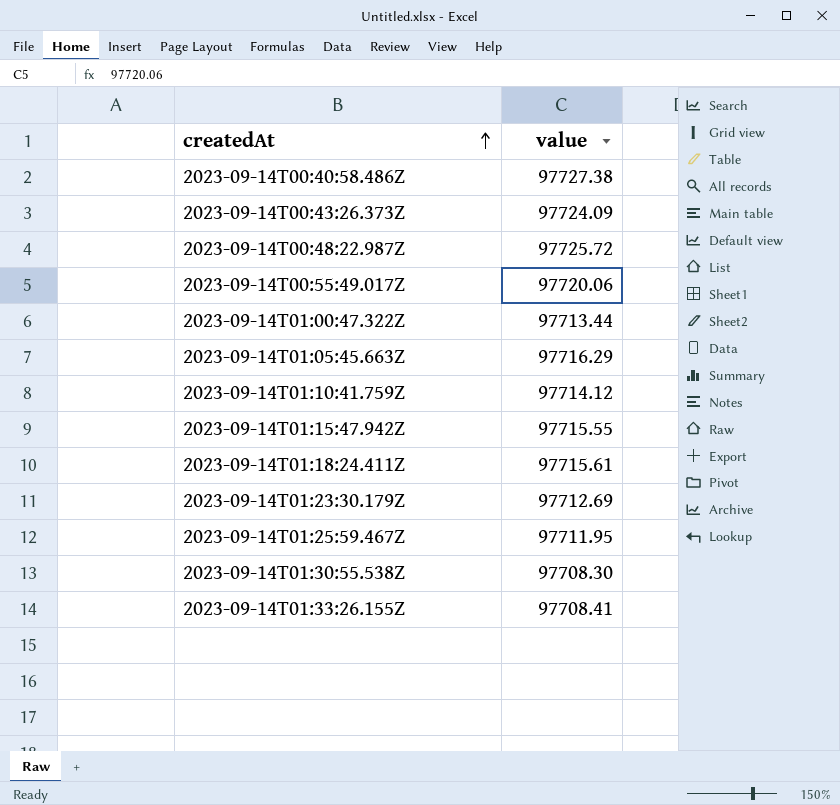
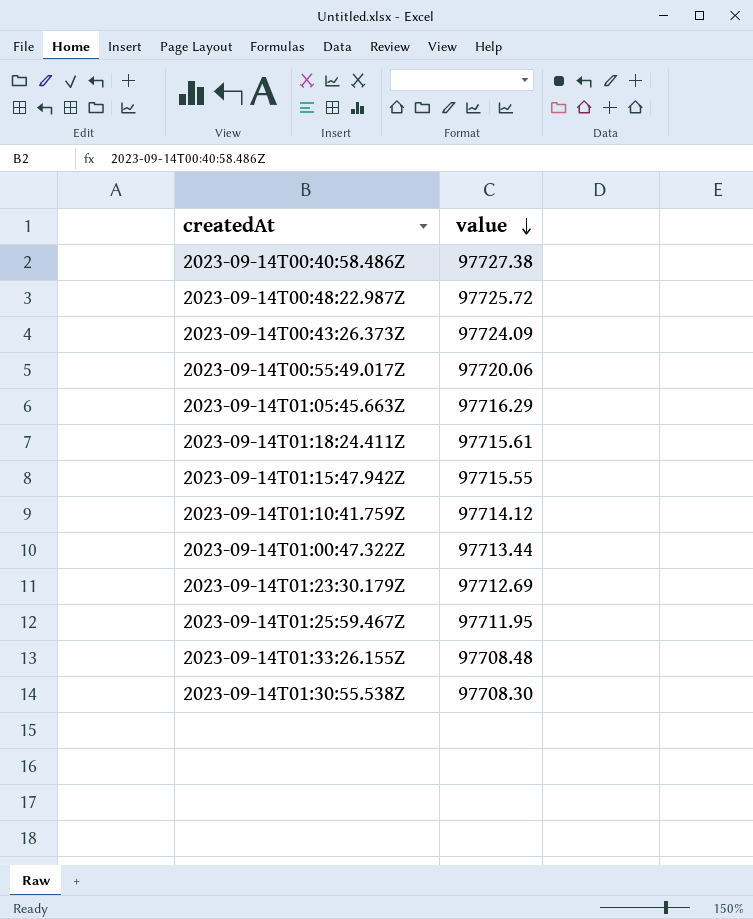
row order: createdAt ascending -> value descending
2023-09-14T01:33:26.155Z | value: 97708.41 -> 97708.48

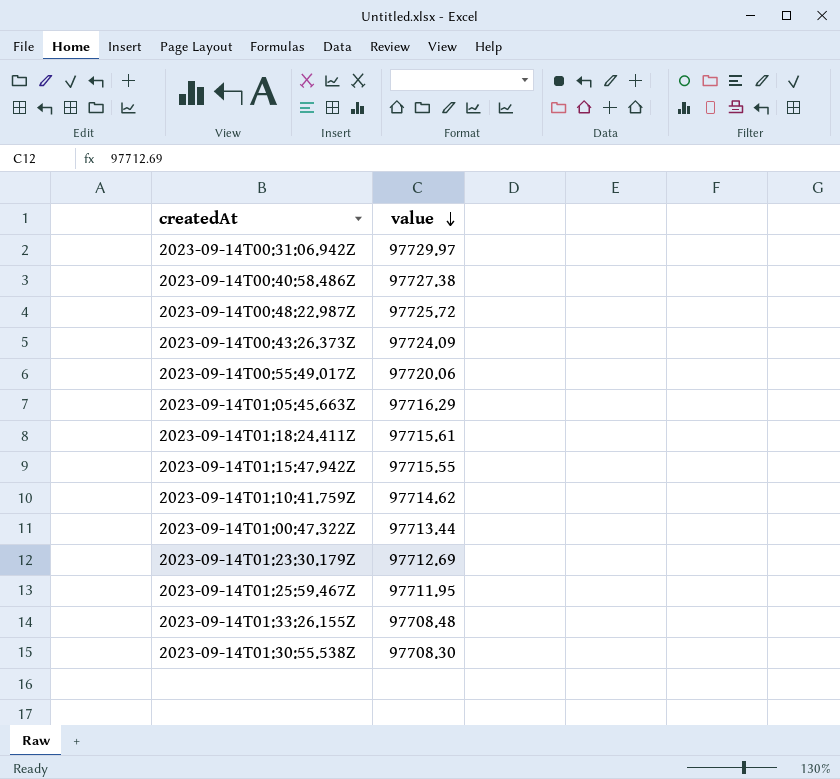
row 2023-09-14T00:31:06.942Z: none -> 97729.97
2023-09-14T01:10:41.759Z | value: 97714.12 -> 97714.62

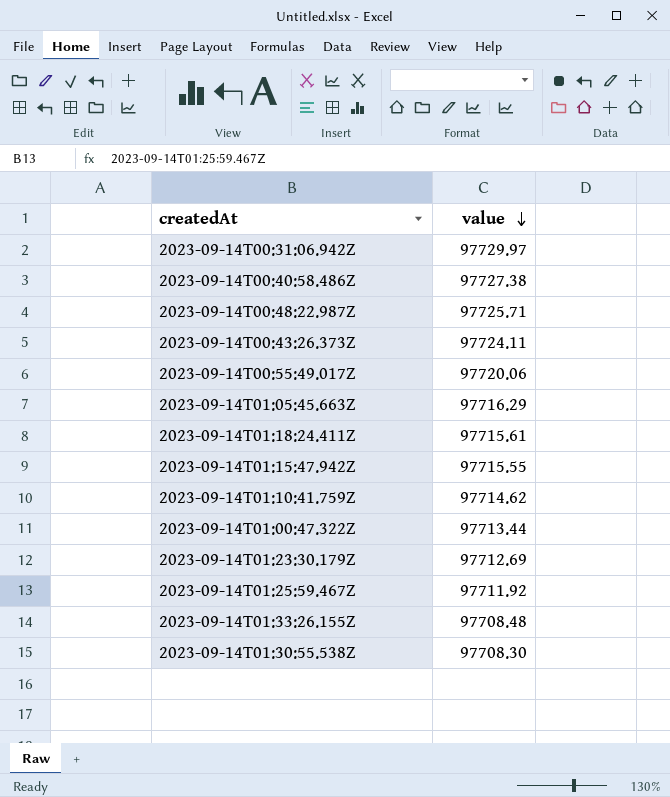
2023-09-14T00:48:22.987Z | value: 97725.72 -> 97725.71
2023-09-14T00:43:26.373Z | value: 97724.09 -> 97724.11
2023-09-14T01:25:59.467Z | value: 97711.95 -> 97711.92

